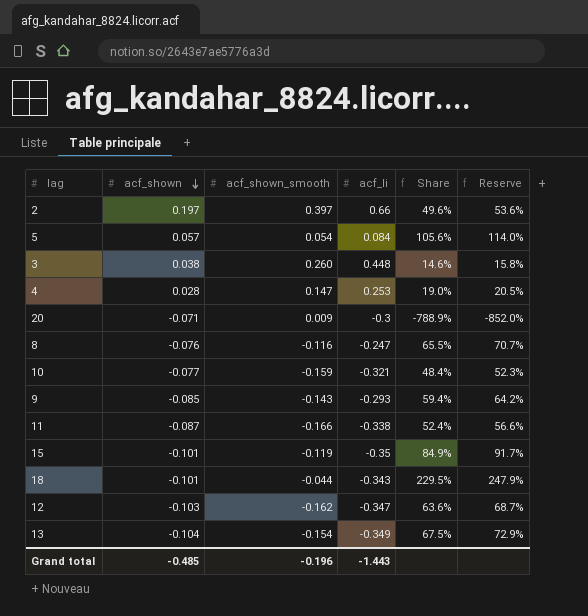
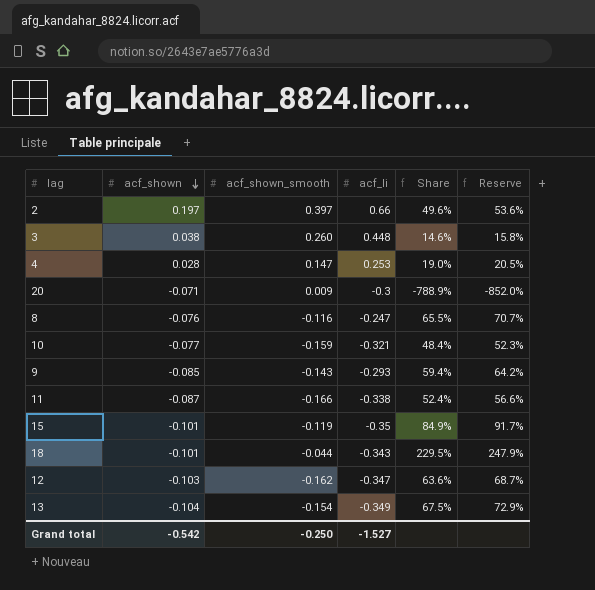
row 5: 0.057 | 0.054 | 0.084 | 105.6% | 114.0% -> none
Grand total | acf_shown: -0.485 -> -0.542
Grand total | acf_shown_smooth: -0.196 -> -0.250
Grand total | acf_li: -1.443 -> -1.527

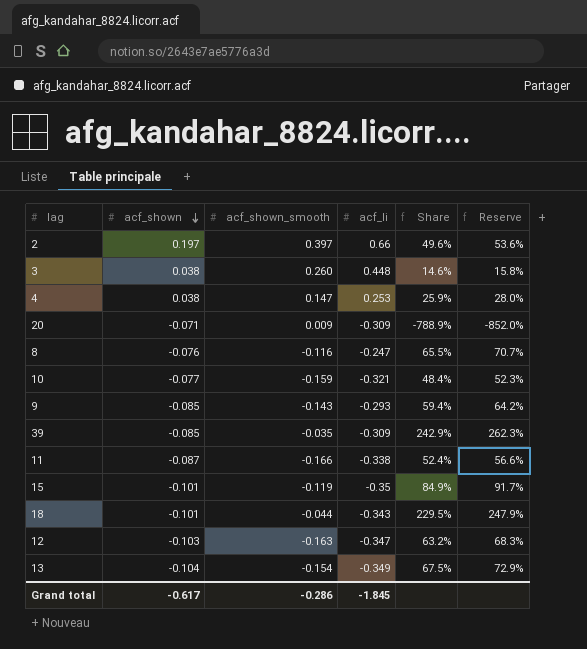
4 | acf_shown: 0.028 -> 0.038
4 | Share: 19.0% -> 25.9%
4 | Reserve: 20.5% -> 28.0%
20 | acf_li: -0.3 -> -0.309
row 39: none -> -0.085 | -0.035 | -0.309 | 242.9% | 262.3%
12 | acf_shown_smooth: -0.162 -> -0.163
12 | Share: 63.6% -> 63.2%
12 | Reserve: 68.7% -> 68.3%
Grand total | acf_shown: -0.542 -> -0.617
Grand total | acf_shown_smooth: -0.250 -> -0.286
Grand total | acf_li: -1.527 -> -1.845

